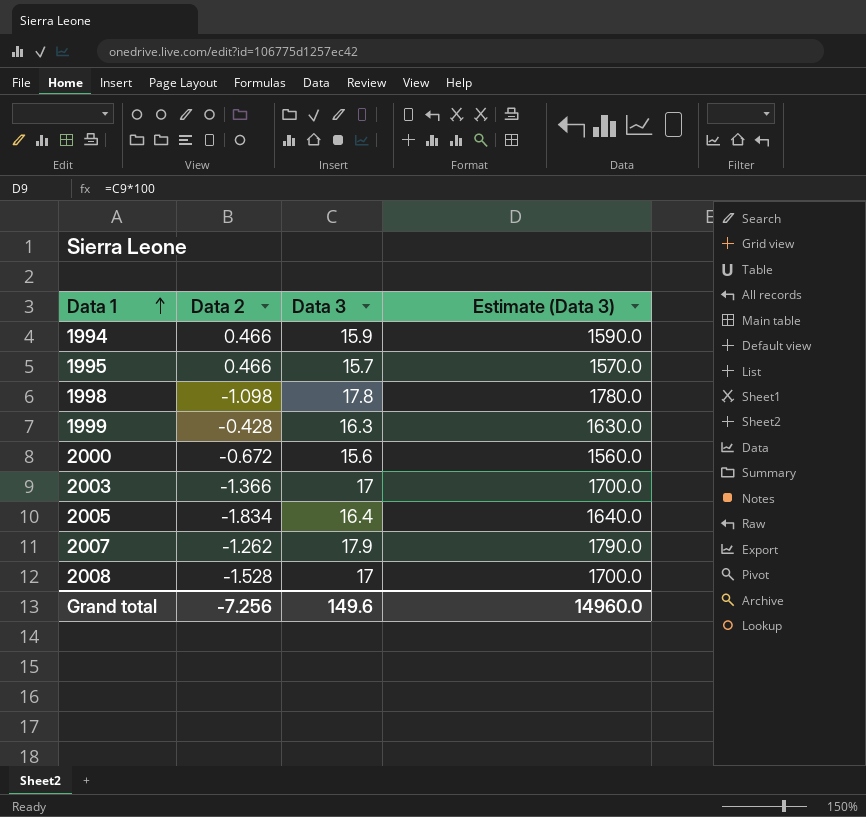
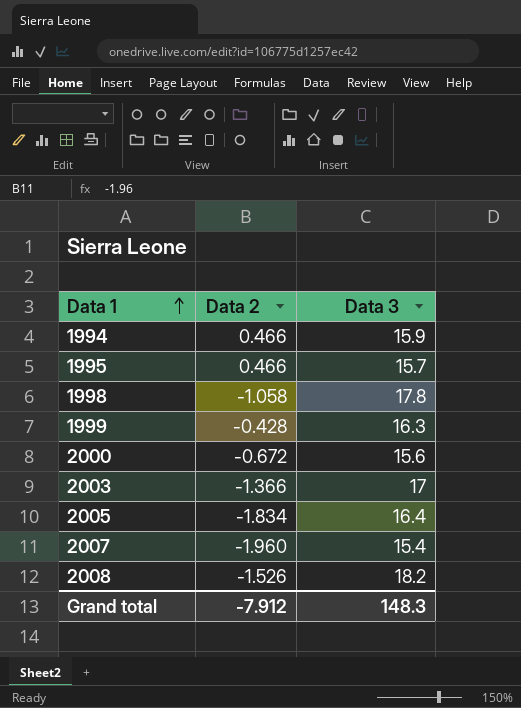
column Estimate (Data 3) | formula: [Data 3] * 100 -> none
1998 | Data 2: -1.098 -> -1.058
2007 | Data 2: -1.262 -> -1.960
2007 | Data 3: 17.9 -> 15.4
2008 | Data 2: -1.528 -> -1.526
2008 | Data 3: 17 -> 18.2
Grand total | Data 2: -7.256 -> -7.912
Grand total | Data 3: 149.6 -> 148.3

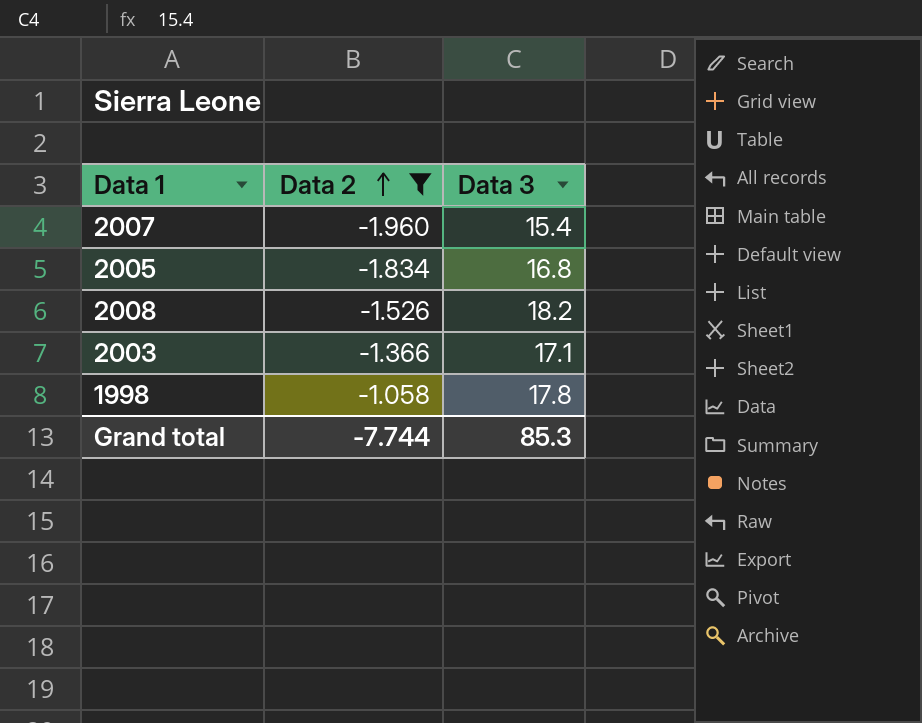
filter: none -> Data 2 <= -1.058
row order: Data 1 ascending -> Data 2 ascending
2005 | Data 3: 16.4 -> 16.8
2003 | Data 3: 17 -> 17.1
Grand total | Data 2: -7.912 -> -7.744
Grand total | Data 3: 148.3 -> 85.3

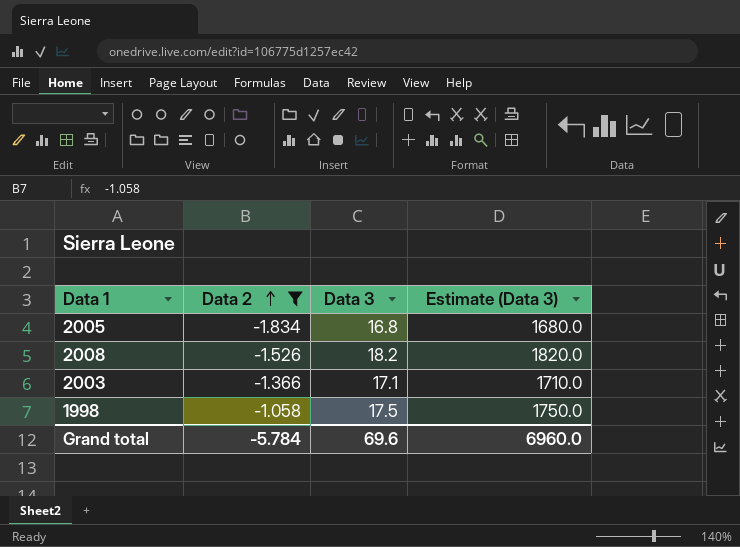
column Estimate (Data 3) | formula: none -> [Data 3] * 100
row 2007: -1.960 | 15.4 -> none
1998 | Data 3: 17.8 -> 17.5
Grand total | Data 2: -7.744 -> -5.784
Grand total | Data 3: 85.3 -> 69.6

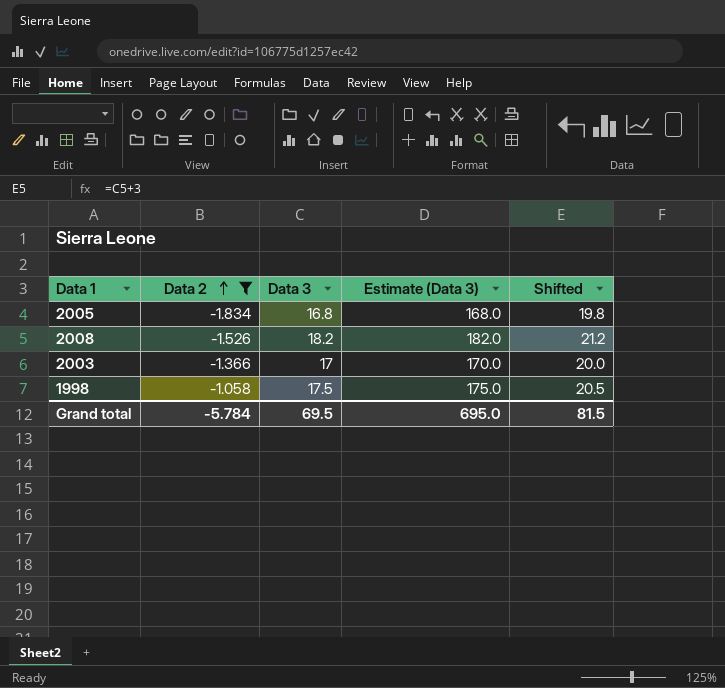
column Estimate (Data 3) | formula: [Data 3] * 100 -> [Data 3] * 10
column Shifted | formula: none -> [Data 3] + 3
2003 | Data 3: 17.1 -> 17
Grand total | Data 3: 69.6 -> 69.5
Grand total | Estimate (Data 3): 6960.0 -> 695.0

